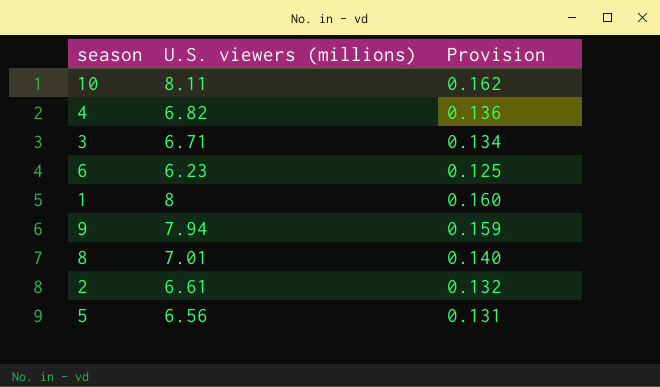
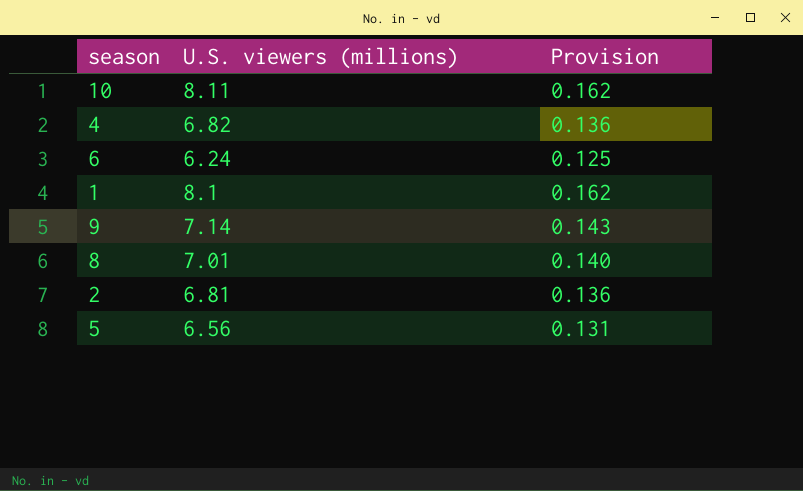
row 3: 6.71 | 0.134 -> none
6 | U.S. viewers (millions): 6.23 -> 6.24
1 | U.S. viewers (millions): 8 -> 8.1
1 | Provision: 0.160 -> 0.162
9 | U.S. viewers (millions): 7.94 -> 7.14
9 | Provision: 0.159 -> 0.143
2 | U.S. viewers (millions): 6.61 -> 6.81
2 | Provision: 0.132 -> 0.136

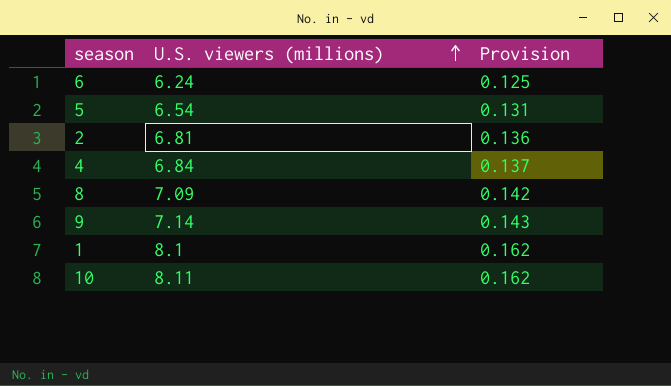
row order: none -> U.S. viewers (millions) ascending
5 | U.S. viewers (millions): 6.56 -> 6.54
4 | U.S. viewers (millions): 6.82 -> 6.84
4 | Provision: 0.136 -> 0.137
8 | U.S. viewers (millions): 7.01 -> 7.09
8 | Provision: 0.140 -> 0.142

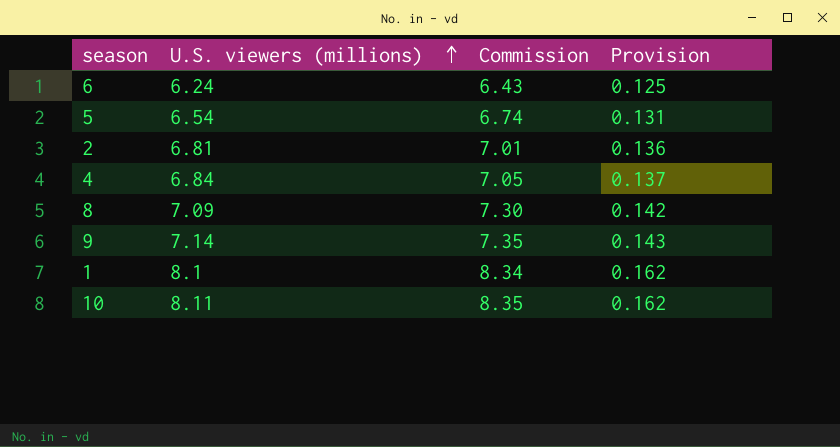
column Commission | formula: none -> [U.S. viewers (millions)] * 1.03

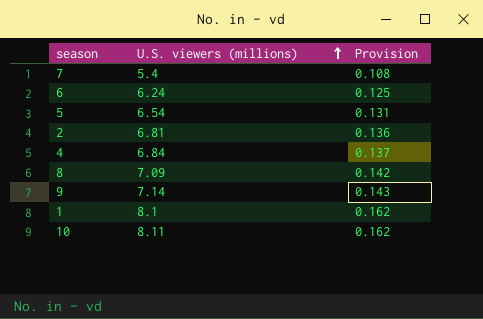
column Commission | formula: [U.S. viewers (millions)] * 1.03 -> none
row 7: none -> 5.4 | 0.108

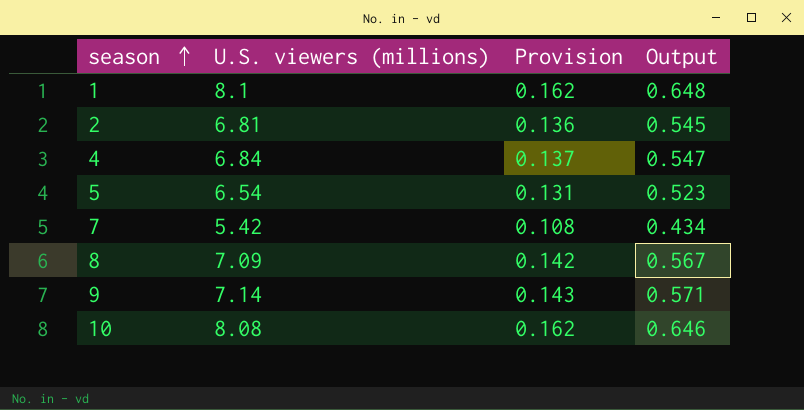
row order: U.S. viewers (millions) ascending -> season ascending
column Output | formula: none -> [U.S. viewers (millions)] * 0.08
row 6: 6.24 | 0.125 -> none
7 | U.S. viewers (millions): 5.4 -> 5.42
10 | U.S. viewers (millions): 8.11 -> 8.08

